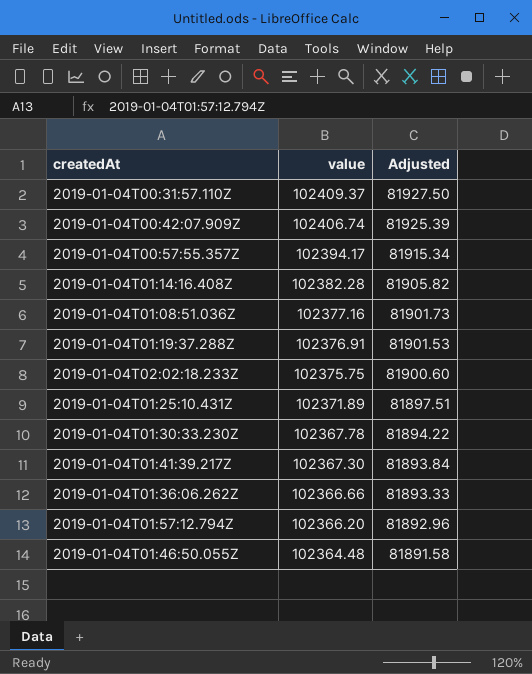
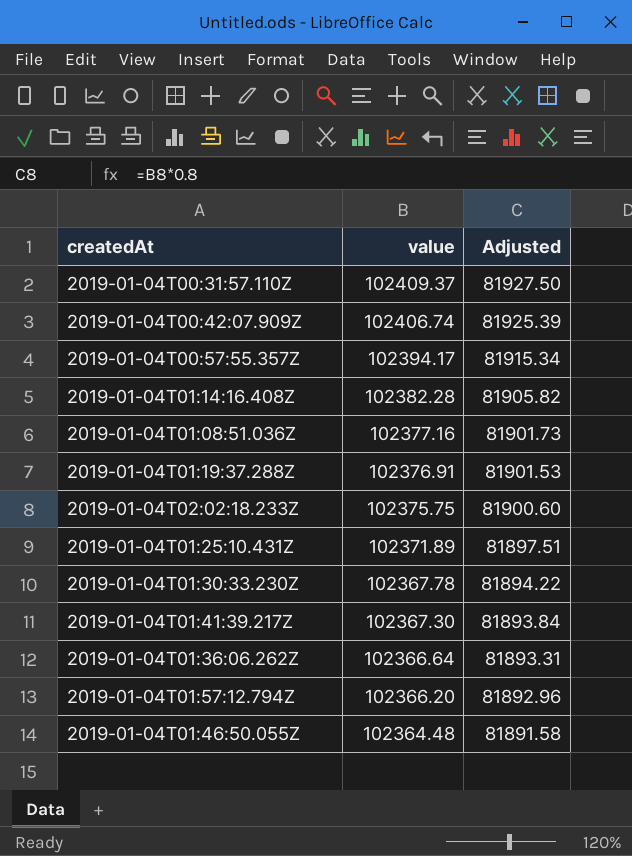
2019-01-04T01:36:06.262Z | value: 102366.66 -> 102366.64
2019-01-04T01:36:06.262Z | Adjusted: 81893.33 -> 81893.31

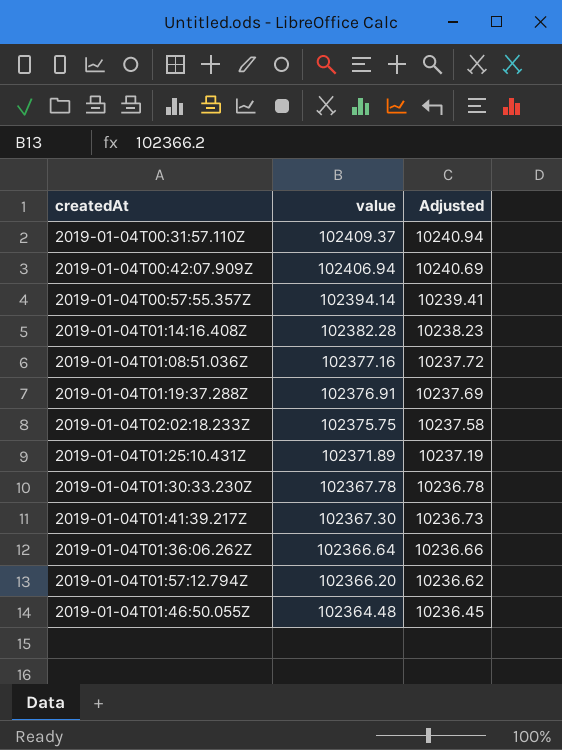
column Adjusted | formula: [value] * 0.8 -> [value] * 0.1
2019-01-04T00:42:07.909Z | value: 102406.74 -> 102406.94
2019-01-04T00:57:55.357Z | value: 102394.17 -> 102394.14

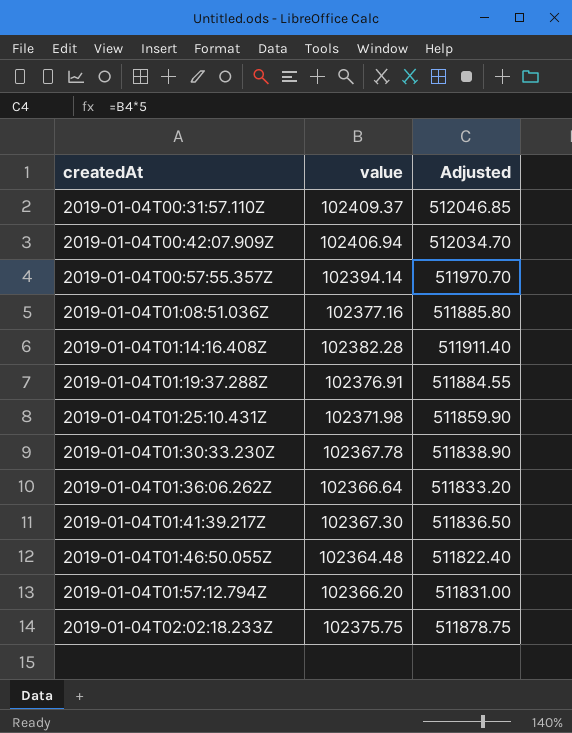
row order: value descending -> createdAt ascending
column Adjusted | formula: [value] * 0.1 -> [value] * 5
2019-01-04T01:25:10.431Z | value: 102371.89 -> 102371.98

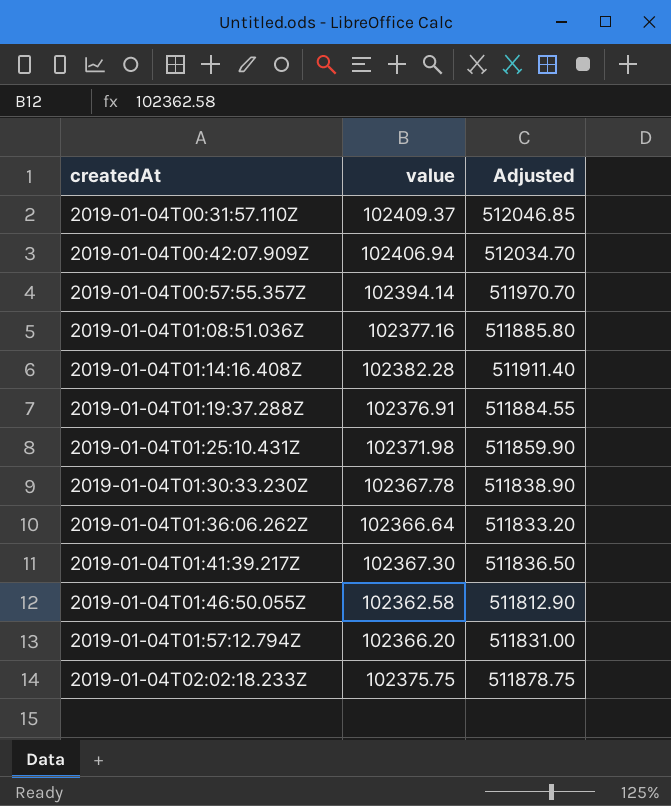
2019-01-04T01:46:50.055Z | value: 102364.48 -> 102362.58
2019-01-04T01:46:50.055Z | Adjusted: 511822.40 -> 511812.90

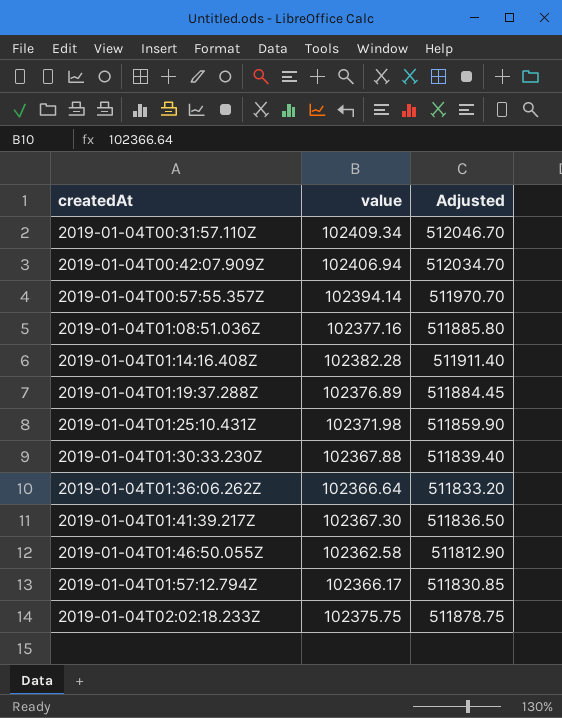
2019-01-04T00:31:57.110Z | value: 102409.37 -> 102409.34
2019-01-04T00:31:57.110Z | Adjusted: 512046.85 -> 512046.70
2019-01-04T01:19:37.288Z | value: 102376.91 -> 102376.89
2019-01-04T01:19:37.288Z | Adjusted: 511884.55 -> 511884.45
2019-01-04T01:30:33.230Z | value: 102367.78 -> 102367.88
2019-01-04T01:30:33.230Z | Adjusted: 511838.90 -> 511839.40
2019-01-04T01:57:12.794Z | value: 102366.20 -> 102366.17
2019-01-04T01:57:12.794Z | Adjusted: 511831.00 -> 511830.85

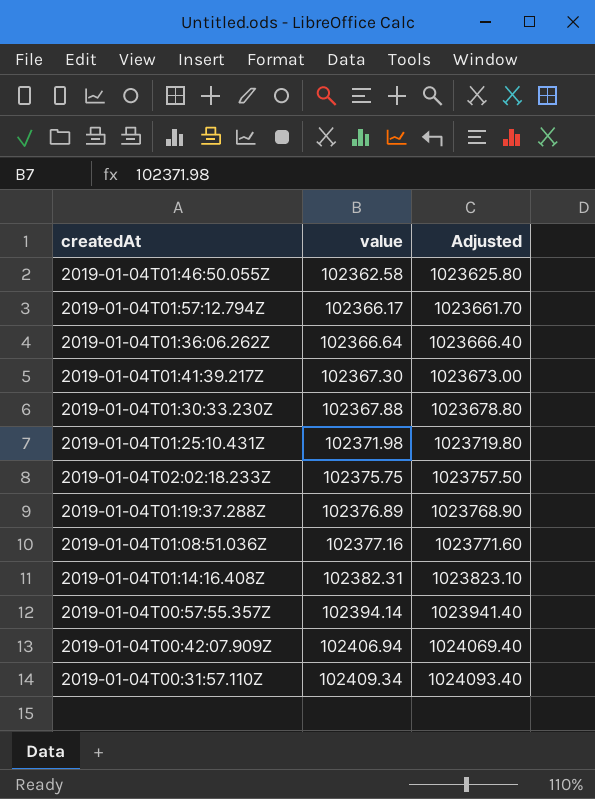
row order: createdAt ascending -> value ascending
column Adjusted | formula: [value] * 5 -> [value] * 10
2019-01-04T01:14:16.408Z | value: 102382.28 -> 102382.31

